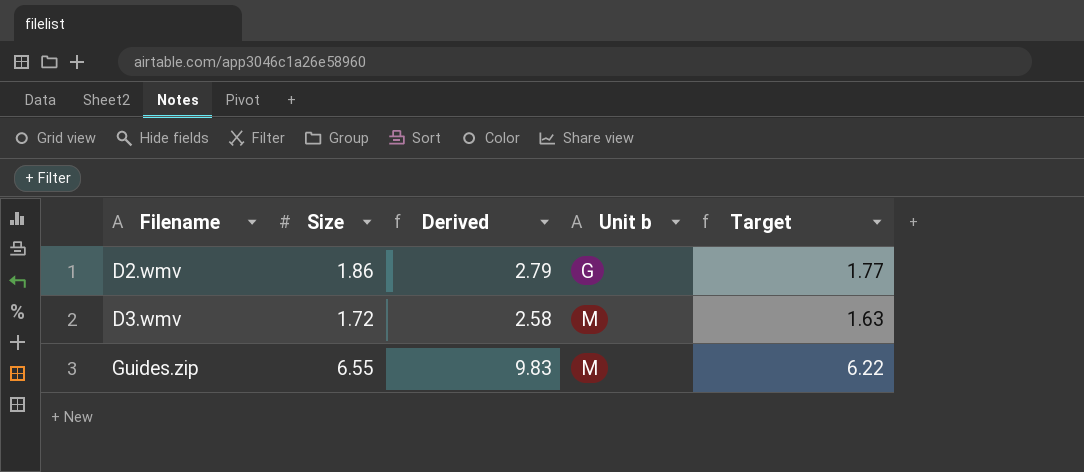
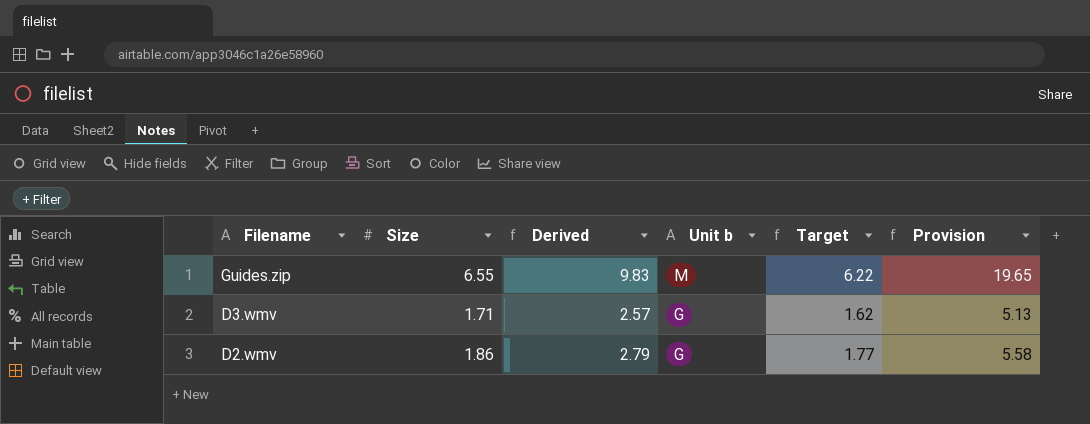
row order: Filename ascending -> Filename descending
column Provision | formula: none -> [Size] * 3
D3.wmv | Size: 1.72 -> 1.71
D3.wmv | Derived: 2.58 -> 2.57
D3.wmv | Unit b: M -> G
D3.wmv | Target: 1.63 -> 1.62

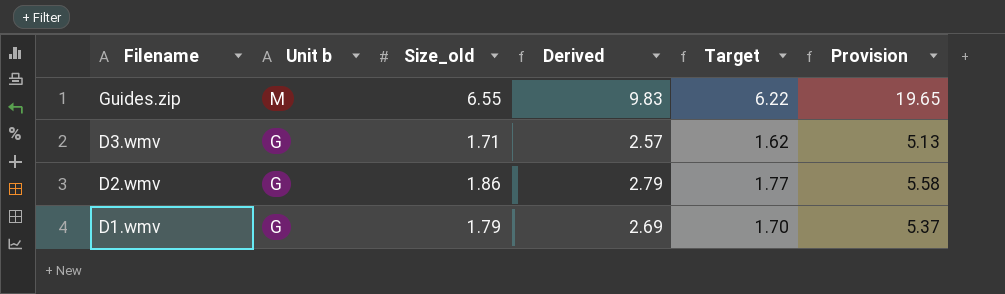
column Unit b | position: 4 -> 2
column name: Size -> Size_old
row D1.wmv: none -> G | 1.79 | 2.69 | 1.70 | 5.37

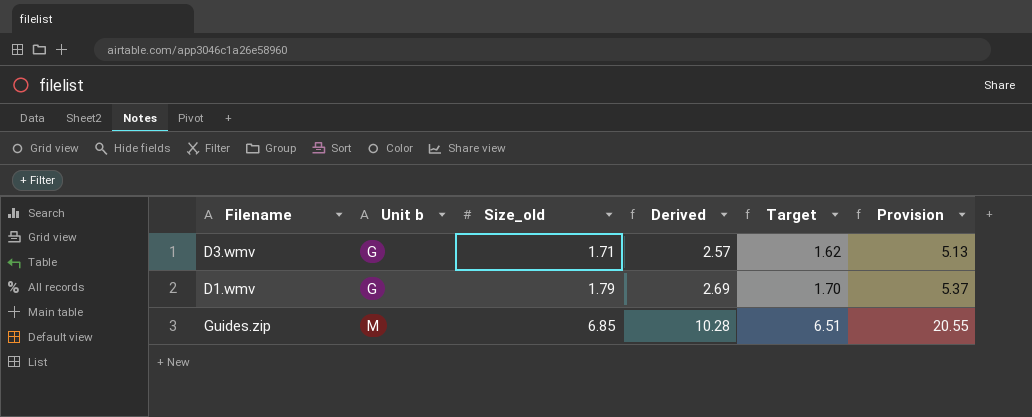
row order: Filename descending -> Unit b ascending
row D2.wmv: G | 1.86 | 2.79 | 1.77 | 5.58 -> none
Guides.zip | Size_old: 6.55 -> 6.85
Guides.zip | Derived: 9.83 -> 10.28
Guides.zip | Target: 6.22 -> 6.51
Guides.zip | Provision: 19.65 -> 20.55

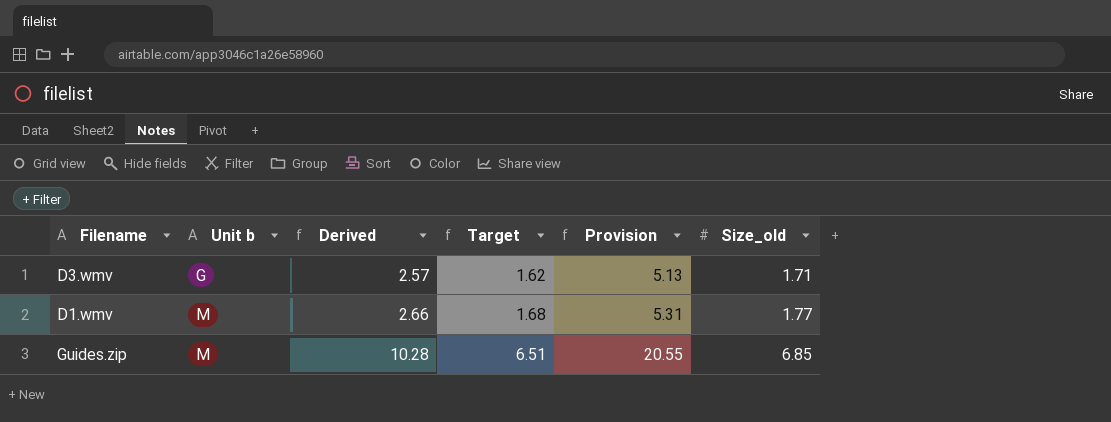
column Size_old | position: 3 -> 6
D1.wmv | Unit b: G -> M
D1.wmv | Derived: 2.69 -> 2.66
D1.wmv | Target: 1.70 -> 1.68
D1.wmv | Provision: 5.37 -> 5.31
D1.wmv | Size_old: 1.79 -> 1.77

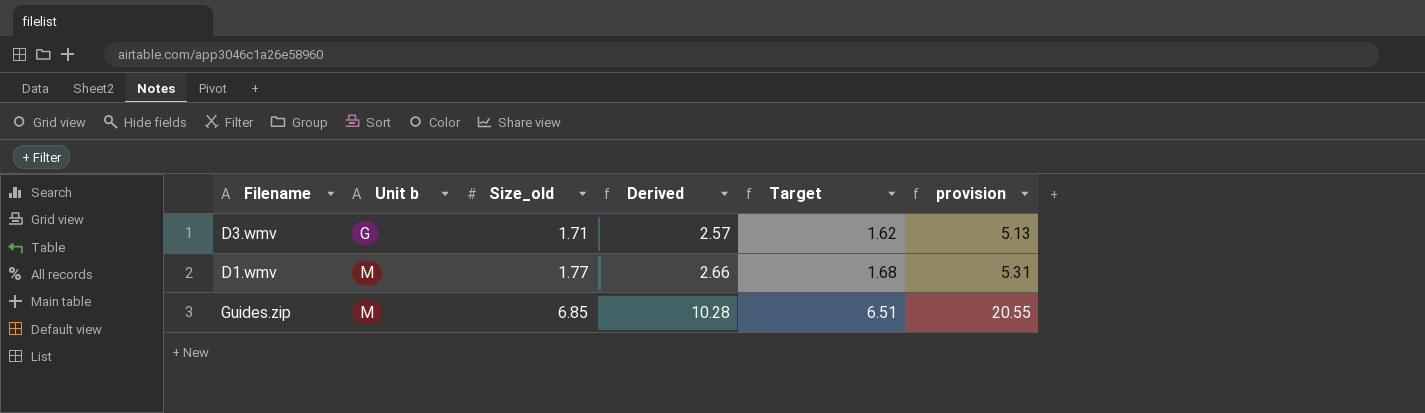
column Size_old | position: 6 -> 3
column name: Provision -> provision

